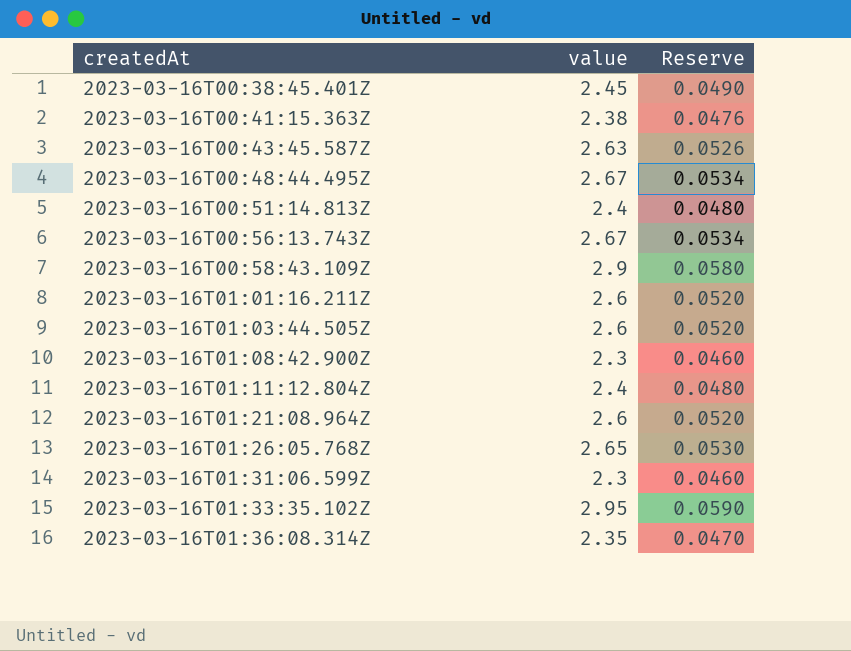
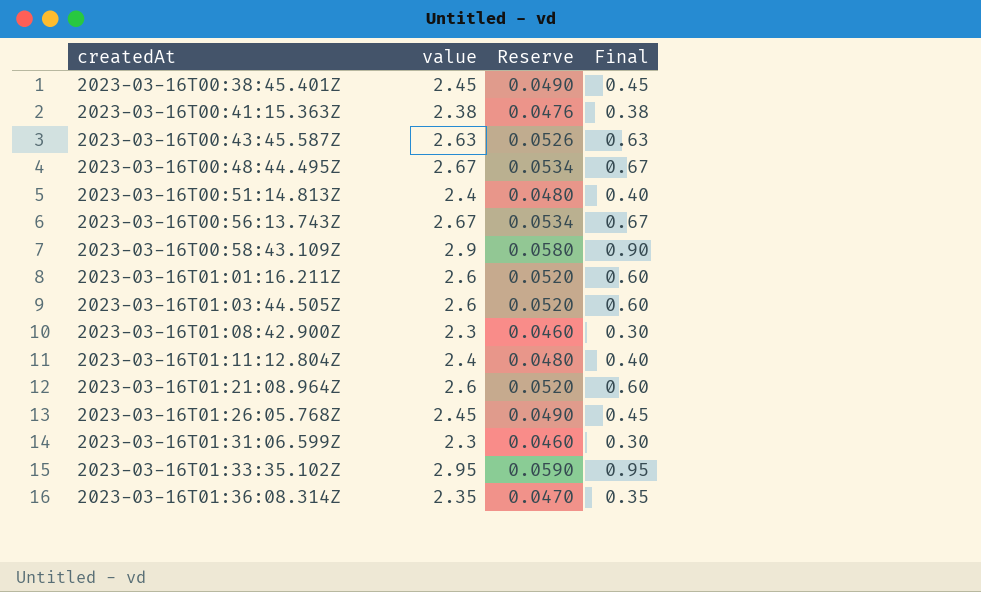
column Final | formula: none -> [value] - 2
2023-03-16T01:26:05.768Z | value: 2.65 -> 2.45
2023-03-16T01:26:05.768Z | Reserve: 0.0530 -> 0.0490

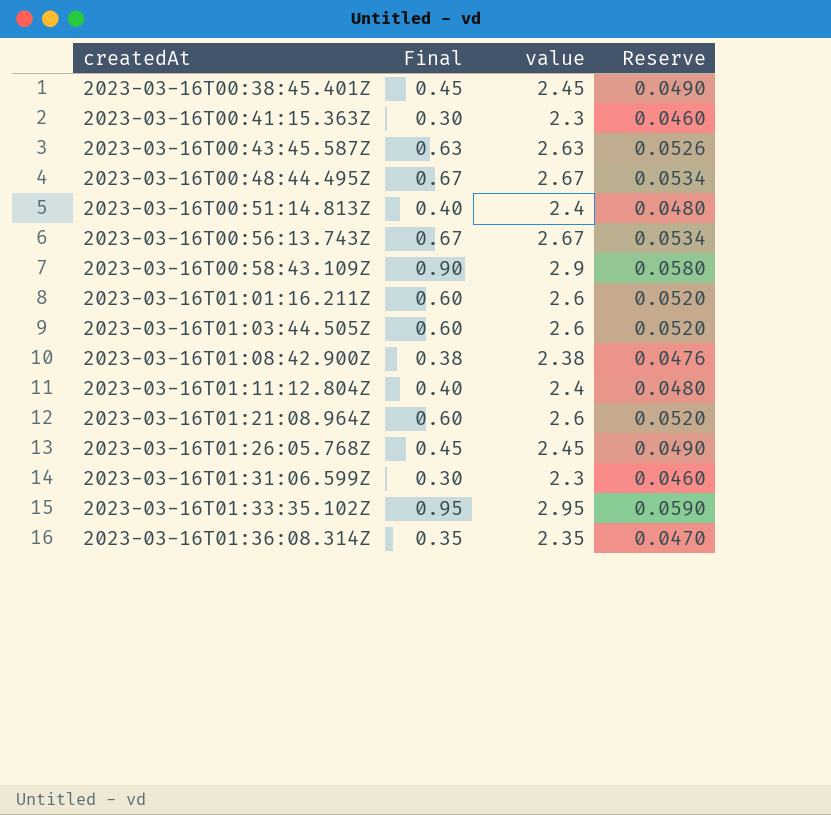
column Final | position: 4 -> 2
2023-03-16T00:41:15.363Z | Final: 0.38 -> 0.30
2023-03-16T00:41:15.363Z | value: 2.38 -> 2.3
2023-03-16T00:41:15.363Z | Reserve: 0.0476 -> 0.0460
2023-03-16T01:08:42.900Z | Final: 0.30 -> 0.38
2023-03-16T01:08:42.900Z | value: 2.3 -> 2.38
2023-03-16T01:08:42.900Z | Reserve: 0.0460 -> 0.0476

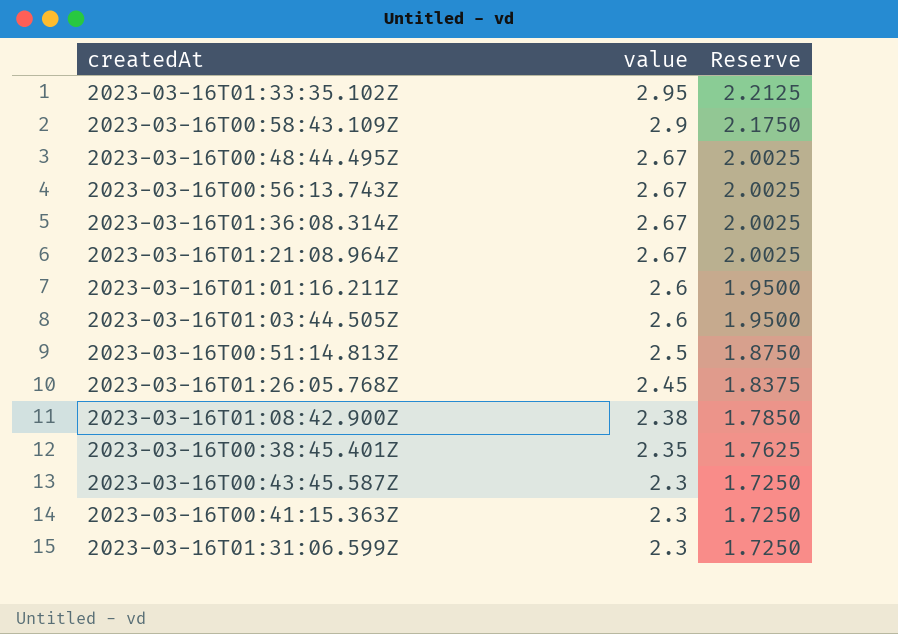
row order: createdAt ascending -> value descending
column Final | formula: [value] - 2 -> none
column Reserve | formula: [value] * 0.02 -> [value] * 0.75
row 2023-03-16T01:11:12.804Z: 0.40 | 2.4 | 0.0480 -> none
2023-03-16T01:36:08.314Z | value: 2.35 -> 2.67
2023-03-16T01:21:08.964Z | value: 2.6 -> 2.67
2023-03-16T00:51:14.813Z | value: 2.4 -> 2.5
2023-03-16T00:38:45.401Z | value: 2.45 -> 2.35
2023-03-16T00:43:45.587Z | value: 2.63 -> 2.3

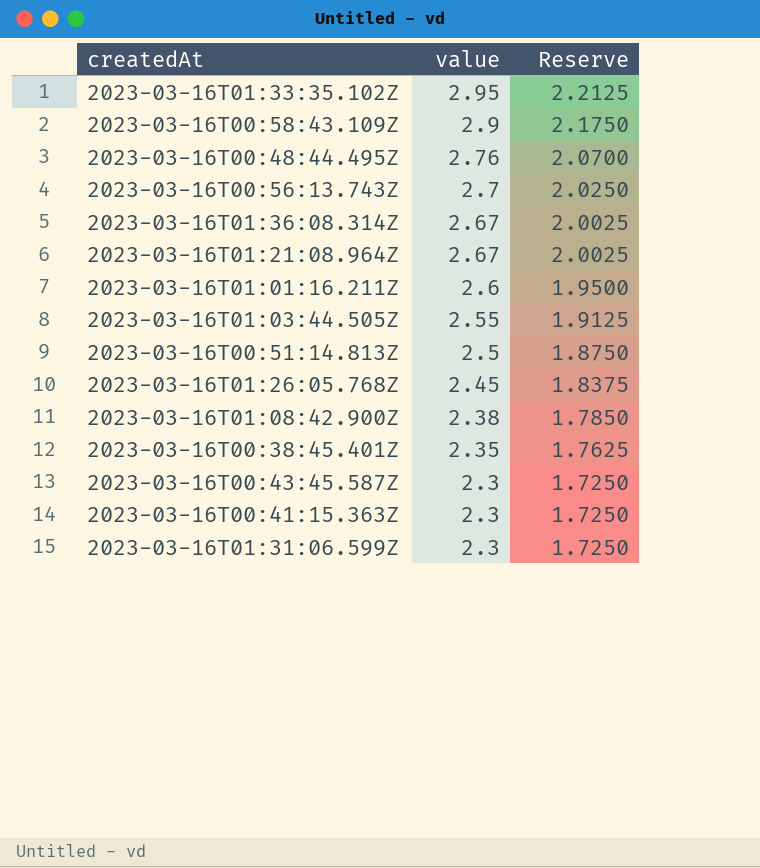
2023-03-16T00:48:44.495Z | value: 2.67 -> 2.76
2023-03-16T00:48:44.495Z | Reserve: 2.0025 -> 2.0700
2023-03-16T00:56:13.743Z | value: 2.67 -> 2.7
2023-03-16T00:56:13.743Z | Reserve: 2.0025 -> 2.0250
2023-03-16T01:03:44.505Z | value: 2.6 -> 2.55
2023-03-16T01:03:44.505Z | Reserve: 1.9500 -> 1.9125

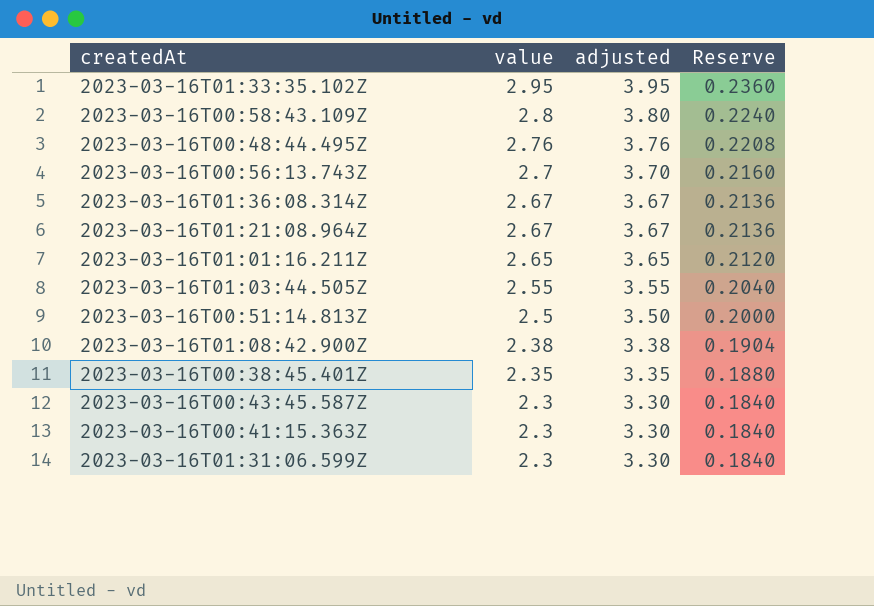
column adjusted | formula: none -> [value] + 1
column Reserve | formula: [value] * 0.75 -> [value] * 0.08
row 2023-03-16T01:26:05.768Z: 2.45 | 1.8375 -> none
2023-03-16T00:58:43.109Z | value: 2.9 -> 2.8
2023-03-16T01:01:16.211Z | value: 2.6 -> 2.65

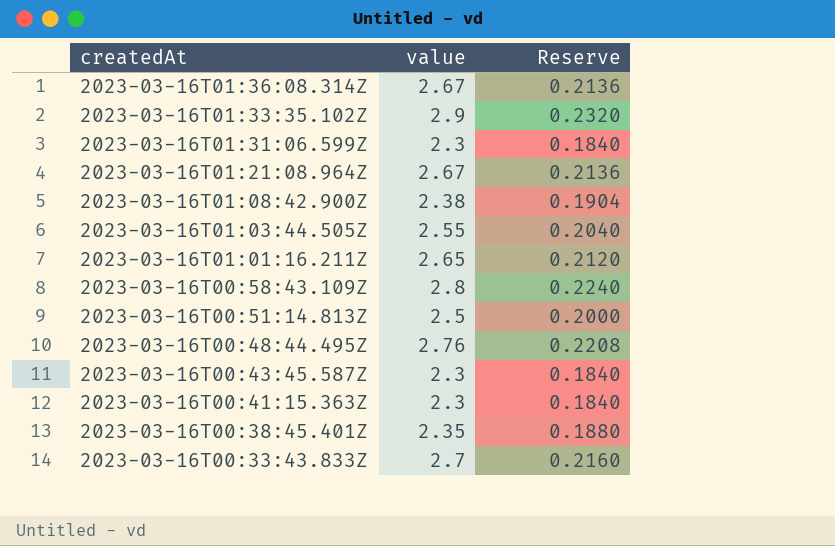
row order: value descending -> createdAt descending
column adjusted | formula: [value] + 1 -> none
row 2023-03-16T00:56:13.743Z: 2.7 | 3.70 | 0.2160 -> none
2023-03-16T01:33:35.102Z | value: 2.95 -> 2.9
2023-03-16T01:33:35.102Z | Reserve: 0.2360 -> 0.2320
row 2023-03-16T00:33:43.833Z: none -> 2.7 | 0.2160

